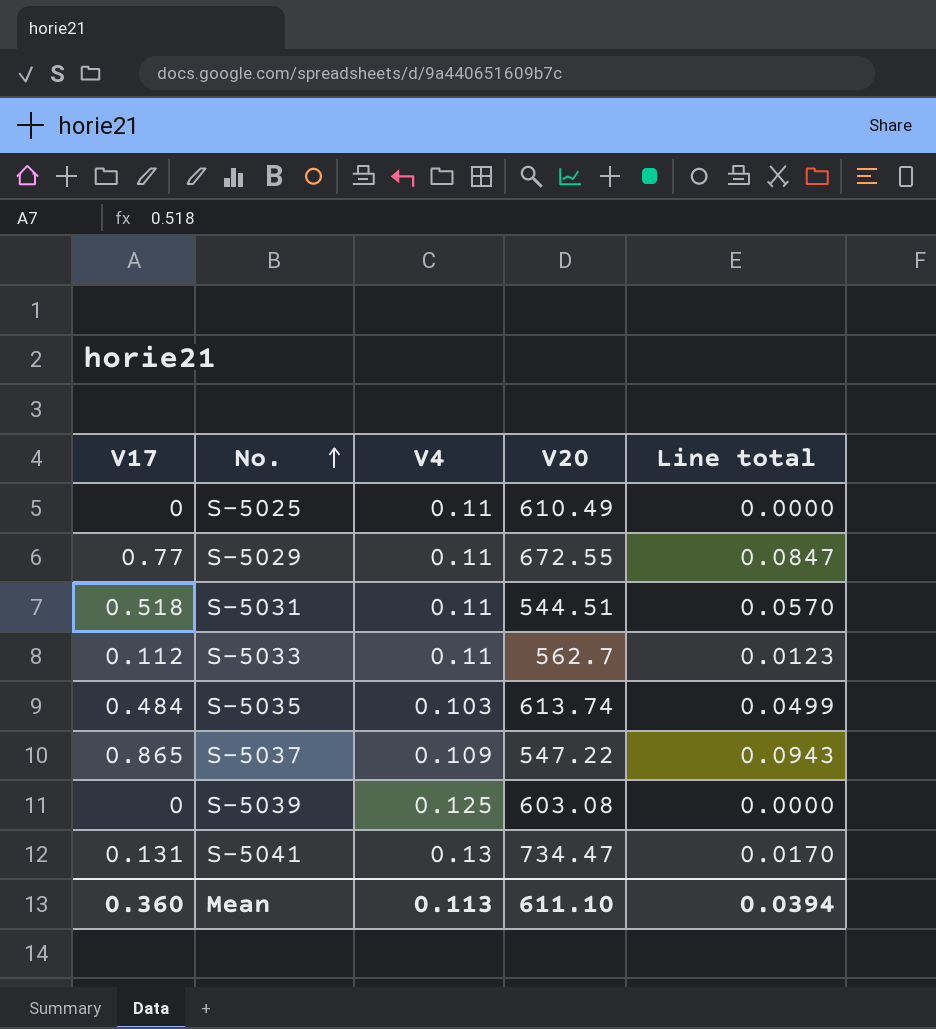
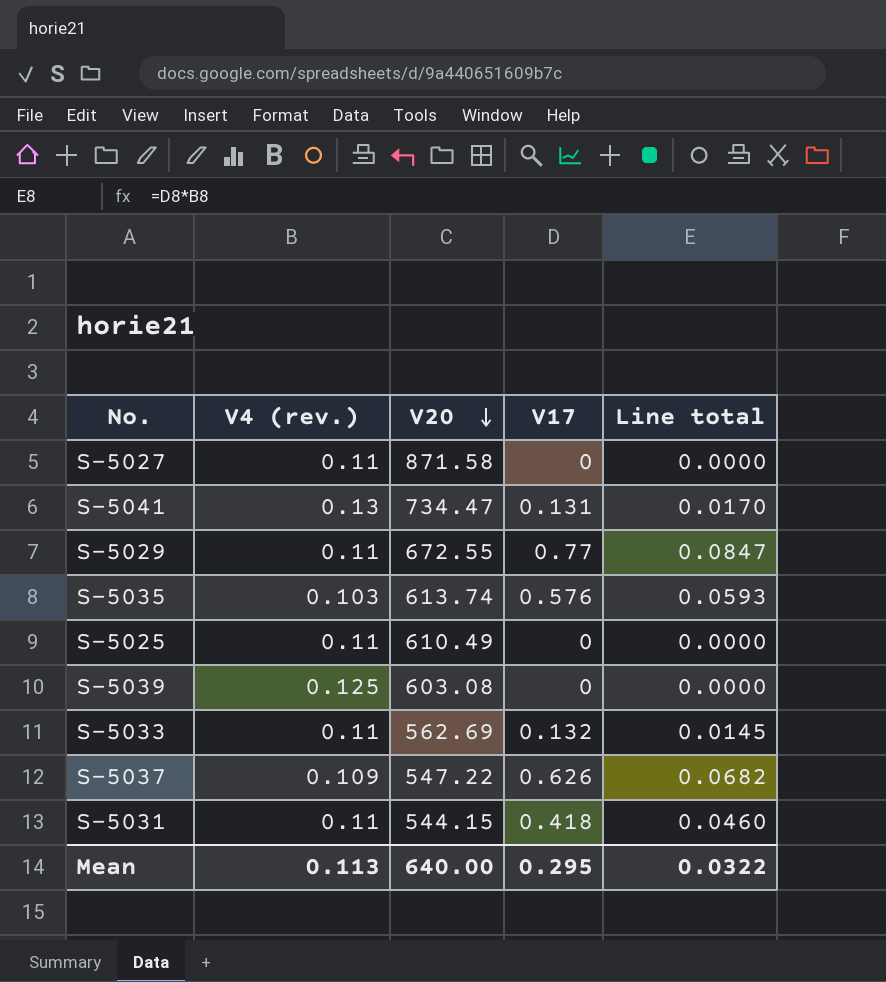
row order: No. ascending -> V20 descending
column name: V4 -> V4 (rev.)
column V17 | position: 1 -> 4
row S-5027: none -> 0.11 | 871.58 | 0 | 0.0000
S-5035 | V17: 0.484 -> 0.576
S-5035 | Line total: 0.0499 -> 0.0593
S-5033 | V20: 562.7 -> 562.69
S-5033 | V17: 0.112 -> 0.132
S-5033 | Line total: 0.0123 -> 0.0145
S-5037 | V17: 0.865 -> 0.626
S-5037 | Line total: 0.0943 -> 0.0682
S-5031 | V20: 544.51 -> 544.15
S-5031 | V17: 0.518 -> 0.418
S-5031 | Line total: 0.0570 -> 0.0460
Mean | V20: 611.10 -> 640.00
Mean | V17: 0.360 -> 0.295
Mean | Line total: 0.0394 -> 0.0322

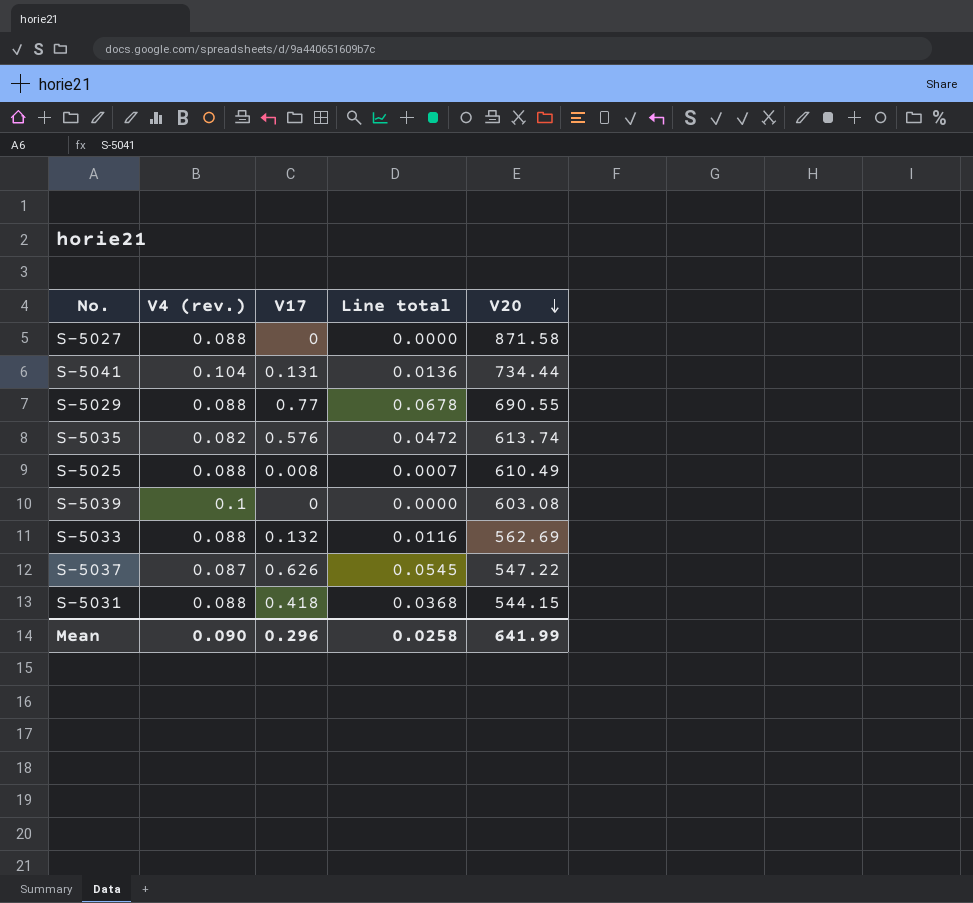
column V20 | position: 3 -> 5
S-5027 | V4 (rev.): 0.11 -> 0.088
S-5041 | V4 (rev.): 0.13 -> 0.104
S-5041 | Line total: 0.0170 -> 0.0136
S-5041 | V20: 734.47 -> 734.44
S-5029 | V4 (rev.): 0.11 -> 0.088
S-5029 | Line total: 0.0847 -> 0.0678
S-5029 | V20: 672.55 -> 690.55
S-5035 | V4 (rev.): 0.103 -> 0.082
S-5035 | Line total: 0.0593 -> 0.0472
S-5025 | V4 (rev.): 0.11 -> 0.088
S-5025 | V17: 0 -> 0.008
S-5025 | Line total: 0.0000 -> 0.0007
S-5039 | V4 (rev.): 0.125 -> 0.1
S-5033 | V4 (rev.): 0.11 -> 0.088
S-5033 | Line total: 0.0145 -> 0.0116
S-5037 | V4 (rev.): 0.109 -> 0.087
S-5037 | Line total: 0.0682 -> 0.0545
S-5031 | V4 (rev.): 0.11 -> 0.088
S-5031 | Line total: 0.0460 -> 0.0368
Mean | V4 (rev.): 0.113 -> 0.090
Mean | V17: 0.295 -> 0.296
Mean | Line total: 0.0322 -> 0.0258
Mean | V20: 640.00 -> 641.99

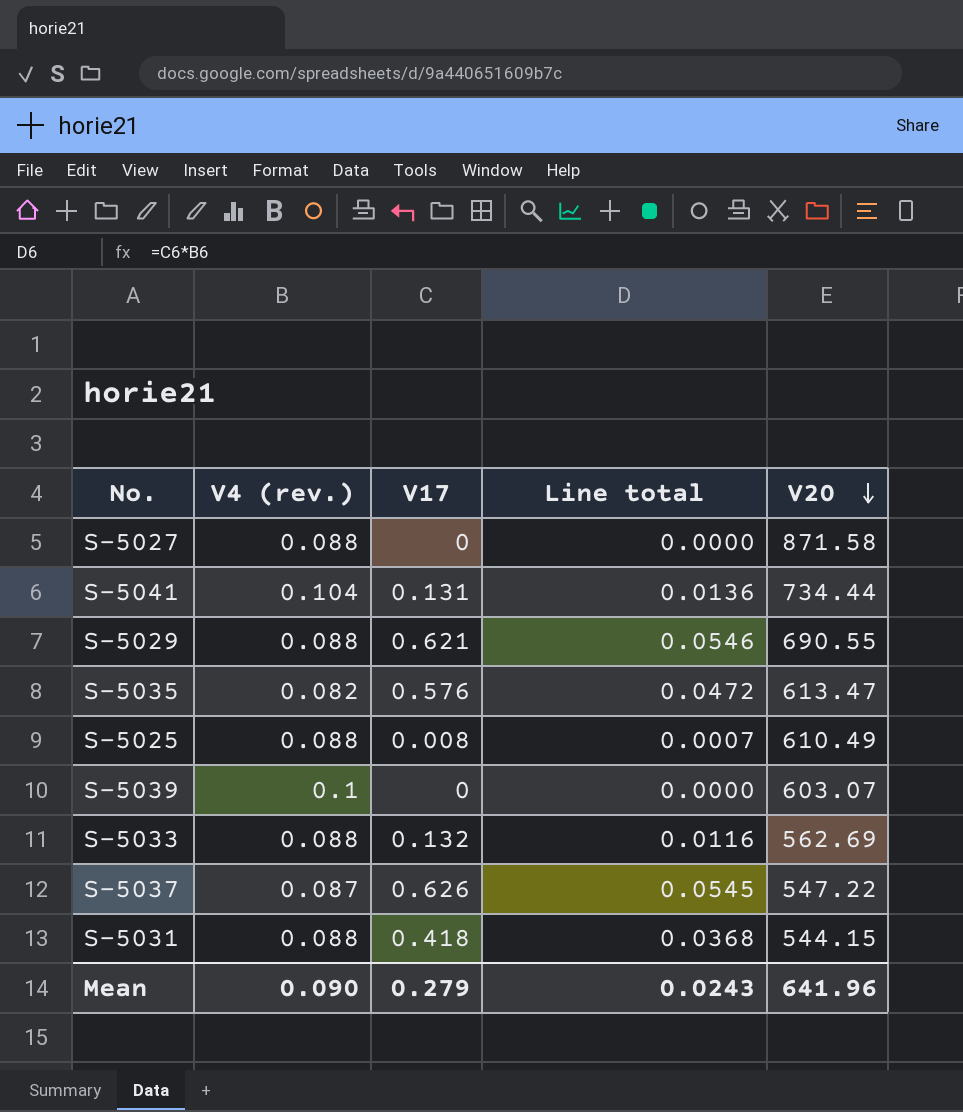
S-5029 | V17: 0.77 -> 0.621
S-5029 | Line total: 0.0678 -> 0.0546
S-5035 | V20: 613.74 -> 613.47
S-5039 | V20: 603.08 -> 603.07
Mean | V17: 0.296 -> 0.279
Mean | Line total: 0.0258 -> 0.0243
Mean | V20: 641.99 -> 641.96

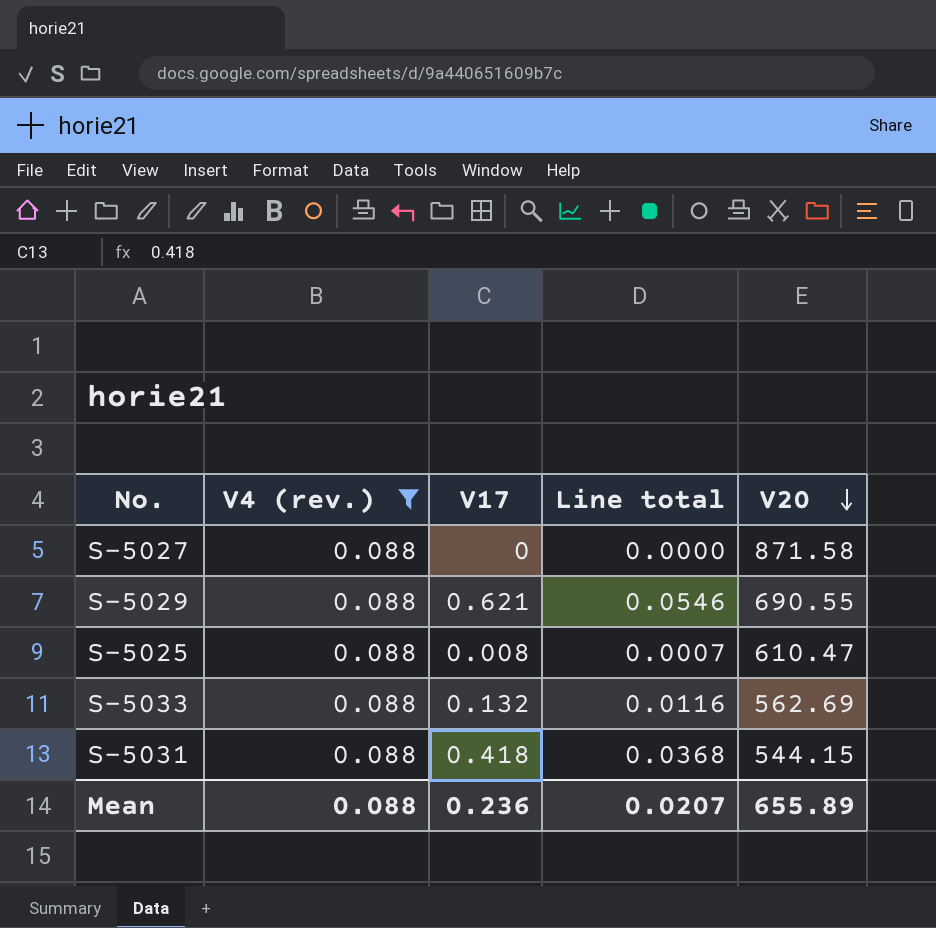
filter: none -> V4 (rev.) = 0.088
S-5025 | V20: 610.49 -> 610.47
Mean | V4 (rev.): 0.090 -> 0.088
Mean | V17: 0.279 -> 0.236
Mean | Line total: 0.0243 -> 0.0207
Mean | V20: 641.96 -> 655.89

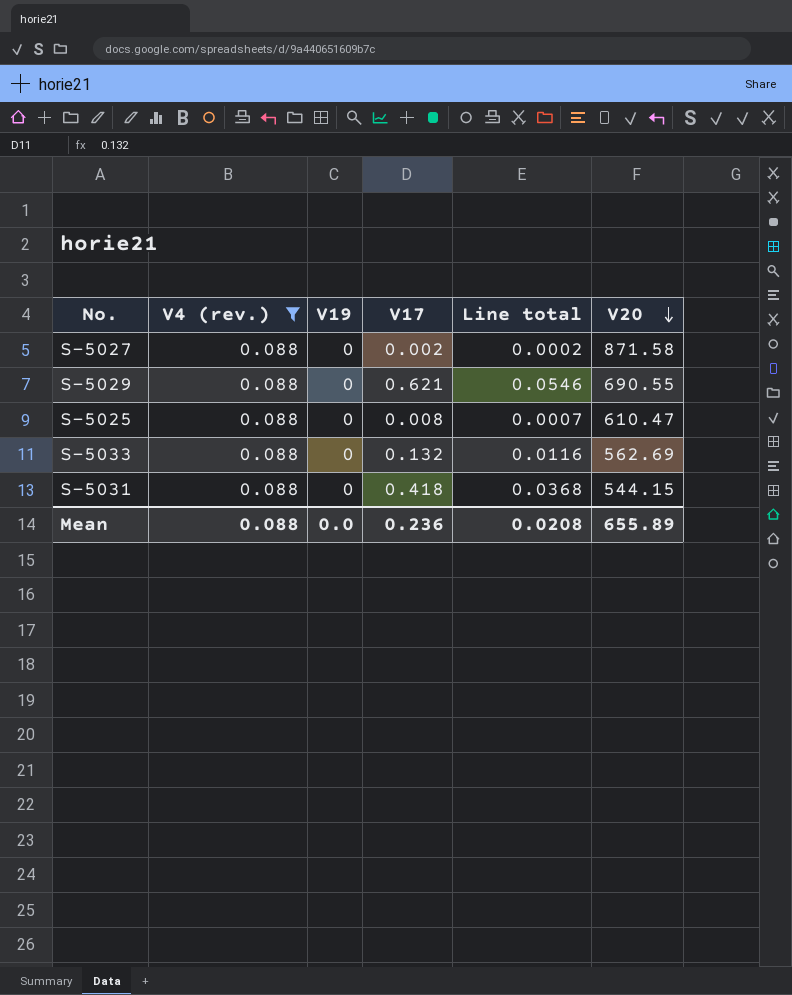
column V19 | position: none -> 3
S-5027 | V17: 0 -> 0.002
S-5027 | Line total: 0.0000 -> 0.0002
Mean | Line total: 0.0207 -> 0.0208

